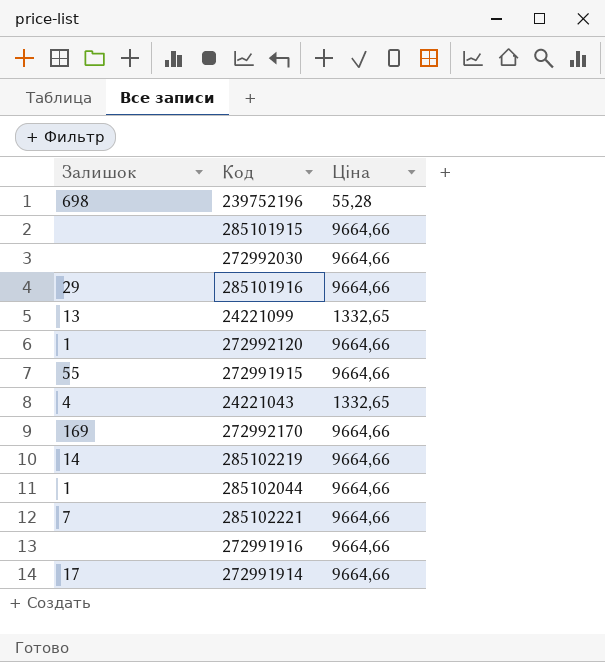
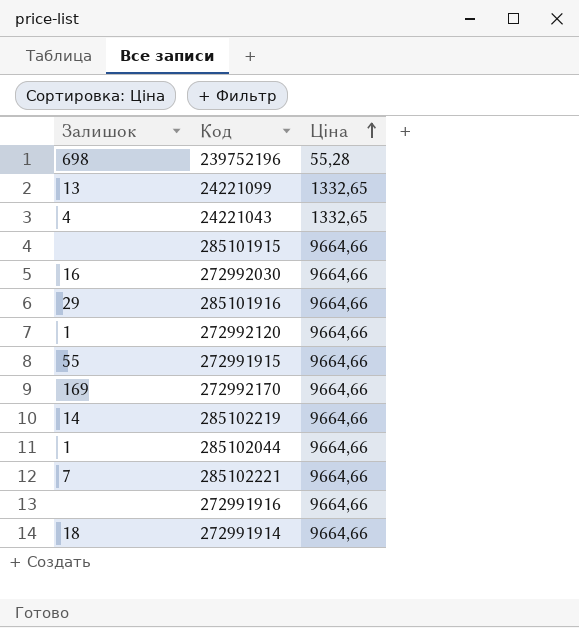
row order: none -> Ціна ascending
272992030 | Залишок: none -> 16
272991914 | Залишок: 17 -> 18

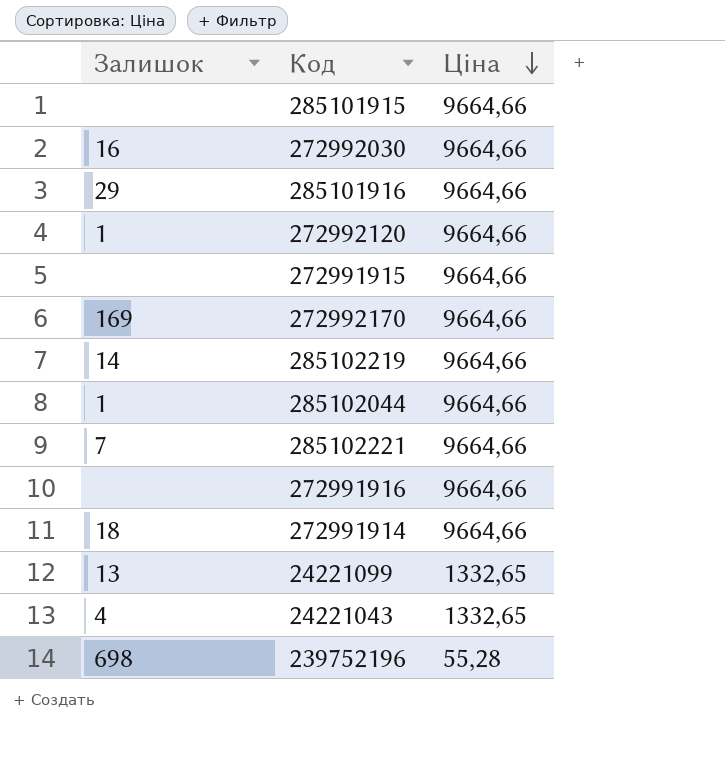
row order: Ціна ascending -> Ціна descending
272991915 | Залишок: 55 -> none

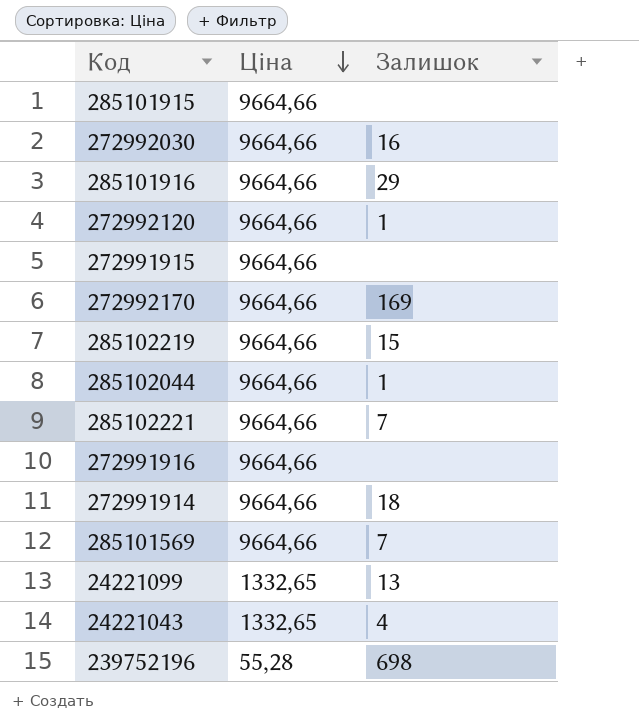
column Залишок | position: 1 -> 3
285102219 | Залишок: 14 -> 15
row 285101569: none -> 9664,66 | 7

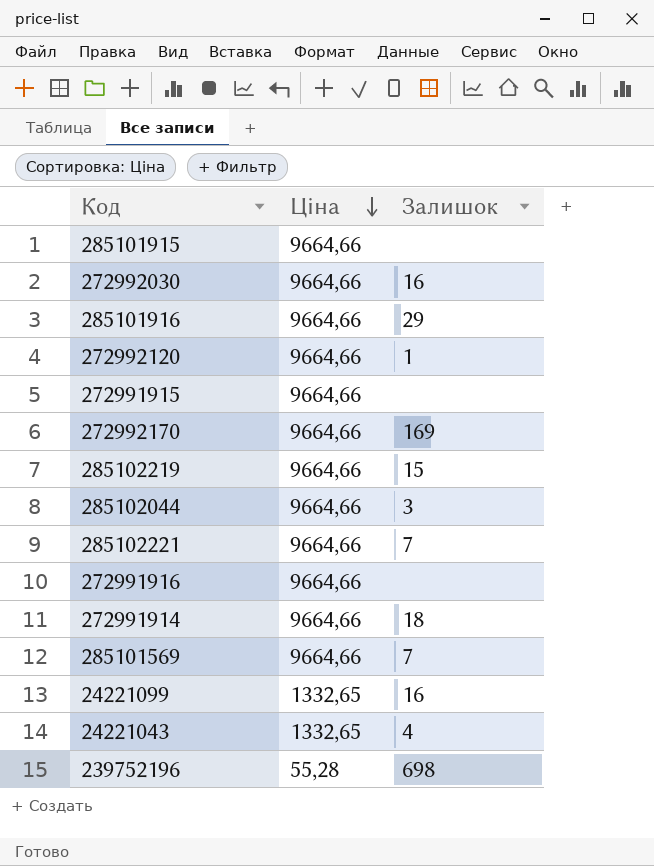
285102044 | Залишок: 1 -> 3
24221099 | Залишок: 13 -> 16

